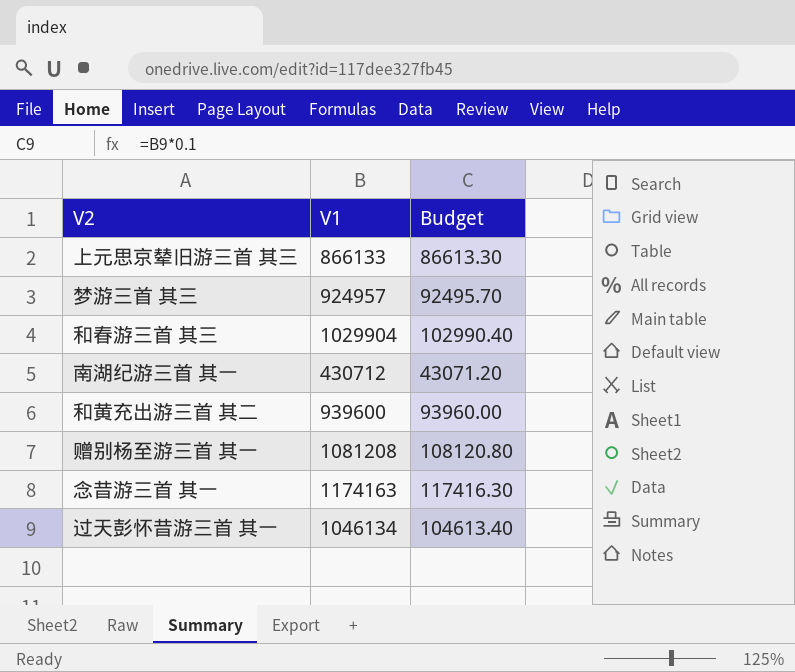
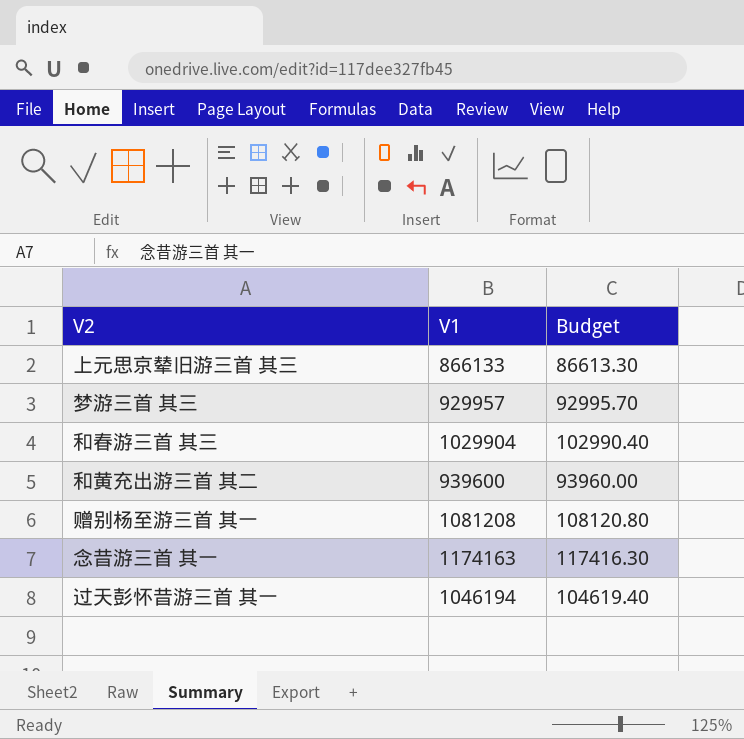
row 南湖纪游三首 其一: 430712 | 43071.20 -> none
梦游三首 其三 | V1: 924957 -> 929957
梦游三首 其三 | Budget: 92495.70 -> 92995.70
过天彭怀昔游三首 其一 | V1: 1046134 -> 1046194
过天彭怀昔游三首 其一 | Budget: 104613.40 -> 104619.40

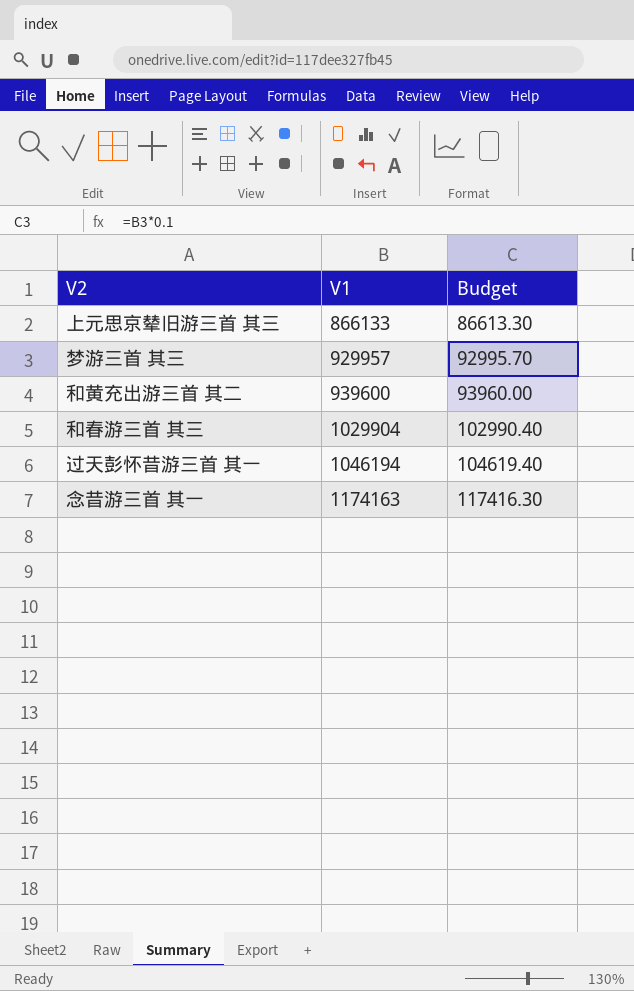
row order: none -> V1 ascending
row 赠别杨至游三首 其一: 1081208 | 108120.80 -> none

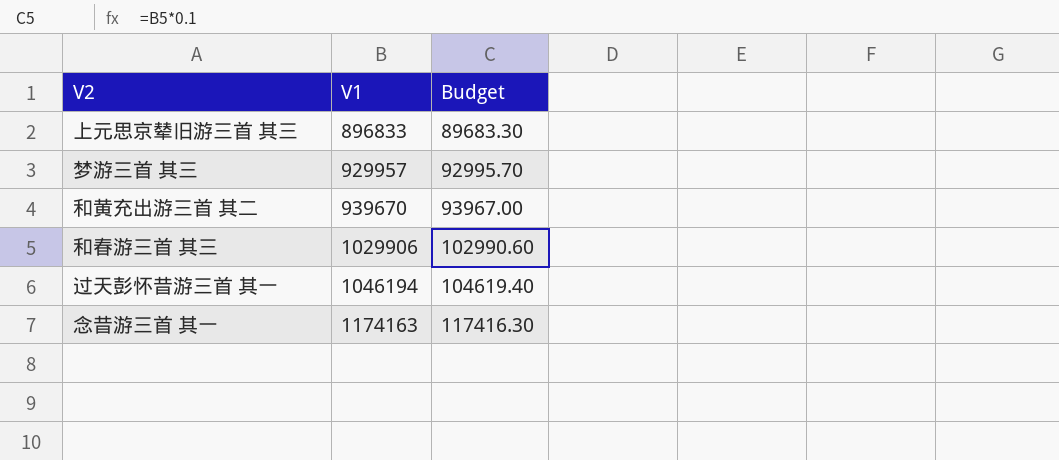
上元思京辇旧游三首 其三 | V1: 866133 -> 896833
上元思京辇旧游三首 其三 | Budget: 86613.30 -> 89683.30
和黄充出游三首 其二 | V1: 939600 -> 939670
和黄充出游三首 其二 | Budget: 93960.00 -> 93967.00
和春游三首 其三 | V1: 1029904 -> 1029906
和春游三首 其三 | Budget: 102990.40 -> 102990.60

